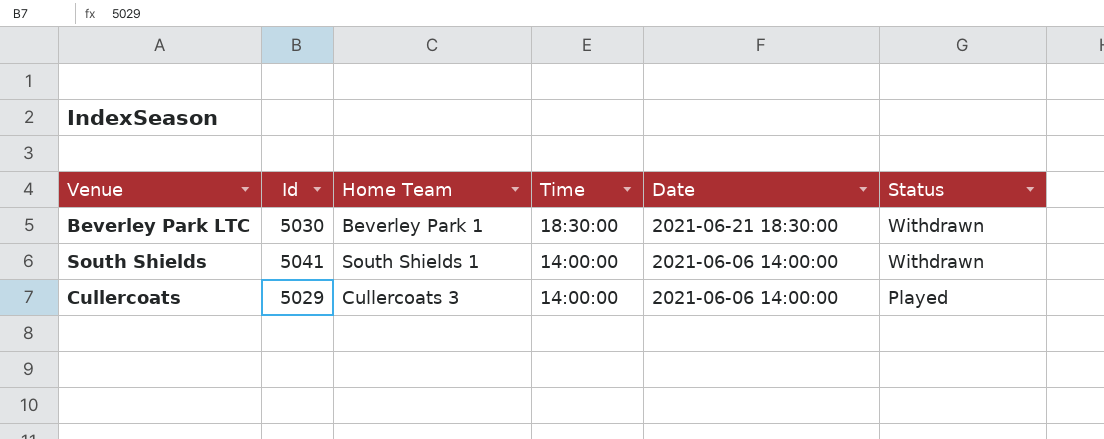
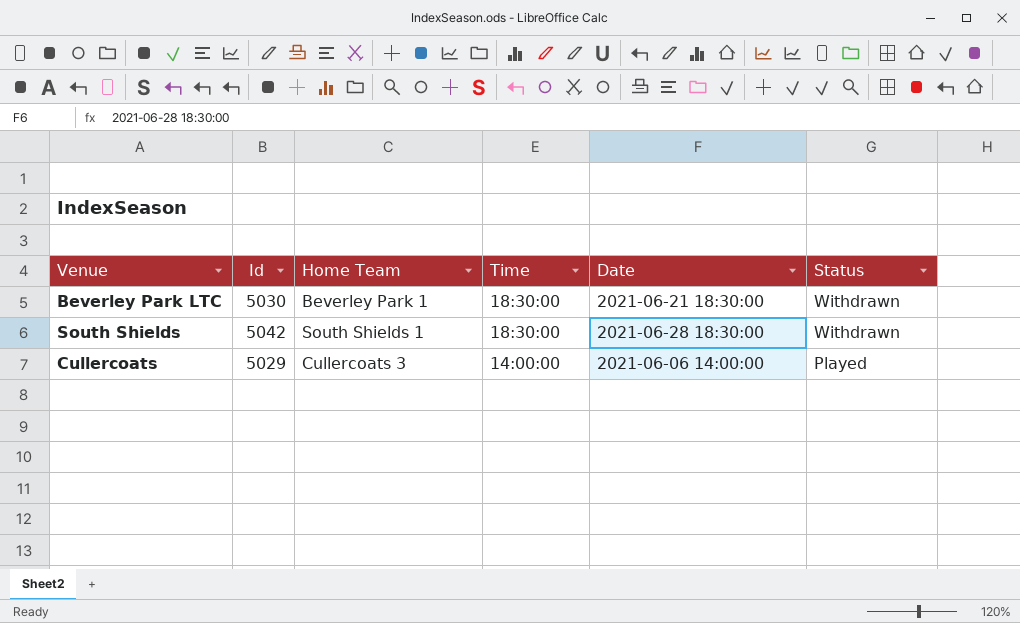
South Shields | Id: 5041 -> 5042
South Shields | Time: 14:00:00 -> 18:30:00
South Shields | Date: 2021-06-06 14:00:00 -> 2021-06-28 18:30:00

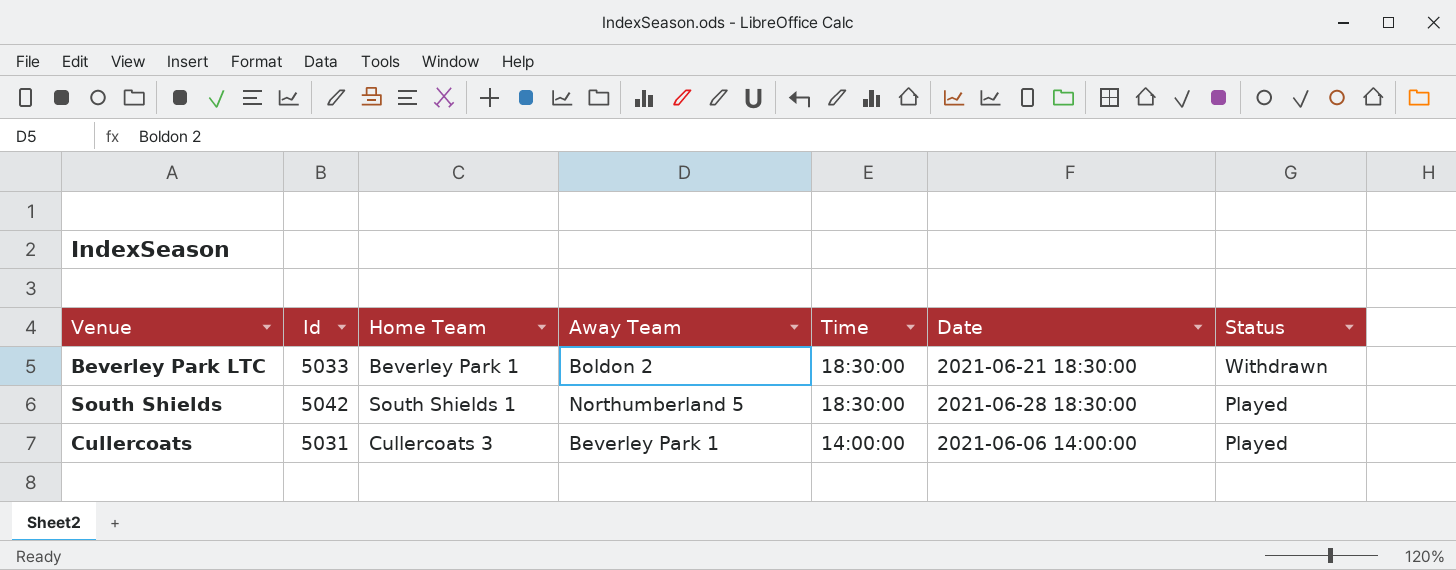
column Away Team | position: none -> 4
Beverley Park LTC | Id: 5030 -> 5033
South Shields | Status: Withdrawn -> Played
Cullercoats | Id: 5029 -> 5031

